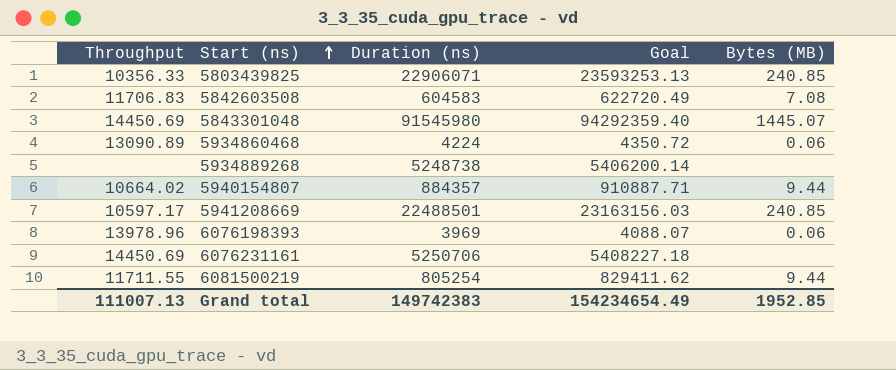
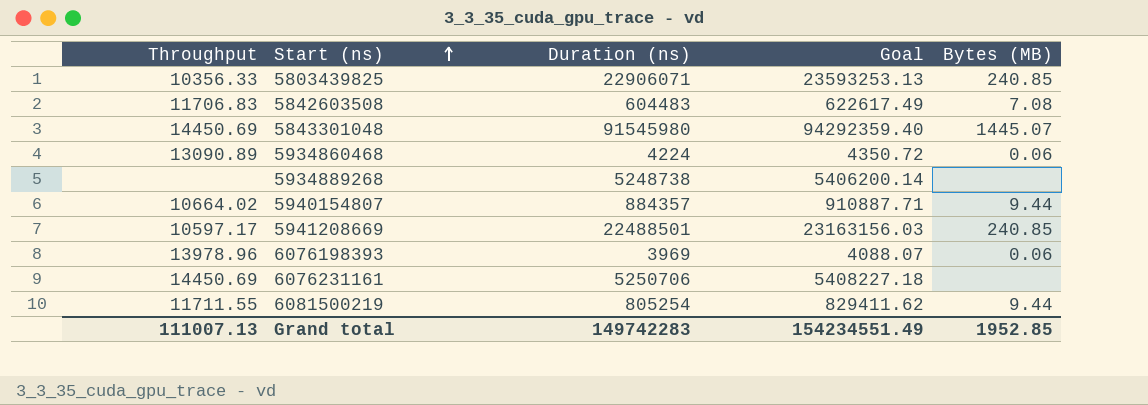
5842603508 | Duration (ns): 604583 -> 604483
5842603508 | Goal: 622720.49 -> 622617.49
Grand total | Duration (ns): 149742383 -> 149742283
Grand total | Goal: 154234654.49 -> 154234551.49

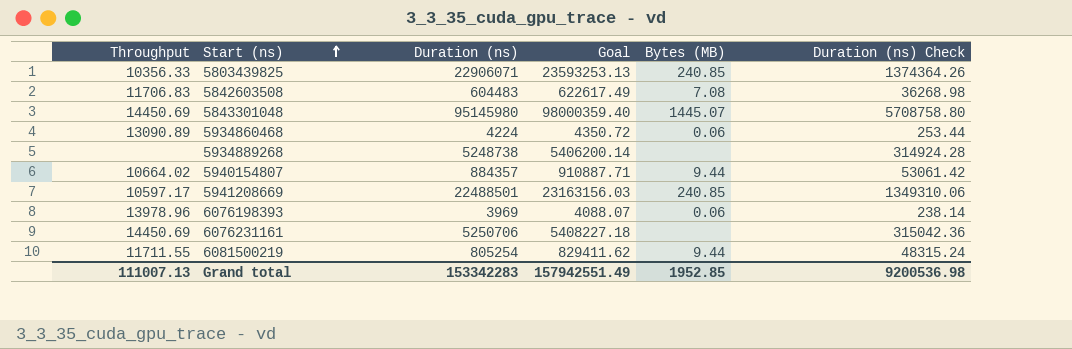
column Duration (ns) Check | formula: none -> [Duration (ns)] * 0.06
5843301048 | Duration (ns): 91545980 -> 95145980
5843301048 | Goal: 94292359.40 -> 98000359.40
Grand total | Duration (ns): 149742283 -> 153342283
Grand total | Goal: 154234551.49 -> 157942551.49

